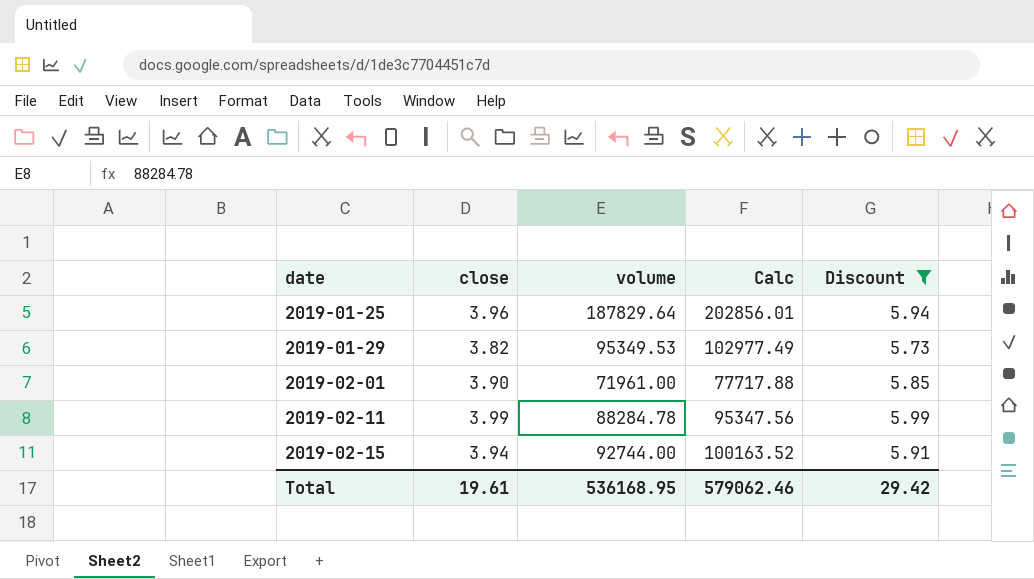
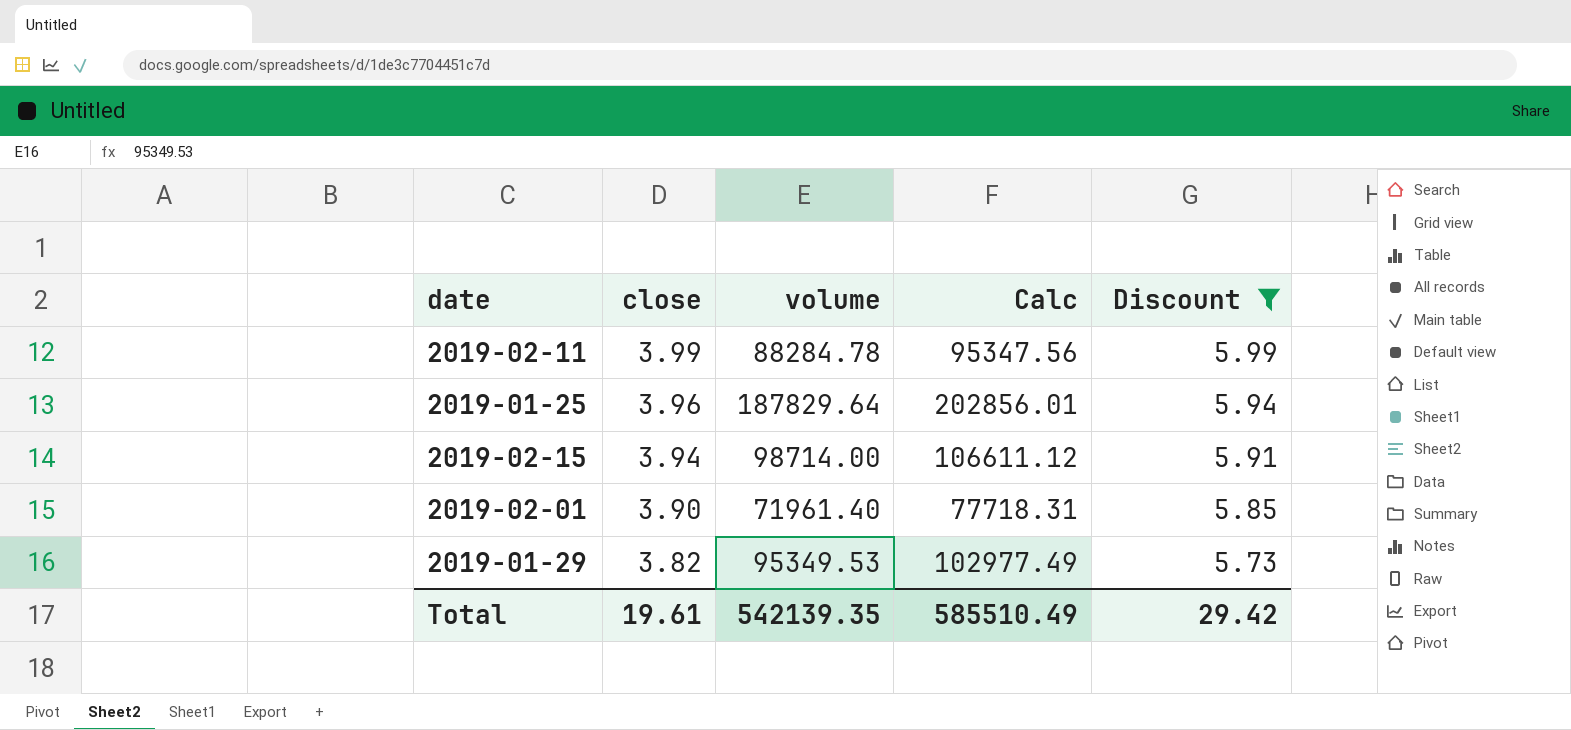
row order: date ascending -> close descending
2019-02-15 | volume: 92744.00 -> 98714.00
2019-02-15 | Calc: 100163.52 -> 106611.12
2019-02-01 | volume: 71961.00 -> 71961.40
2019-02-01 | Calc: 77717.88 -> 77718.31
Total | volume: 536168.95 -> 542139.35
Total | Calc: 579062.46 -> 585510.49

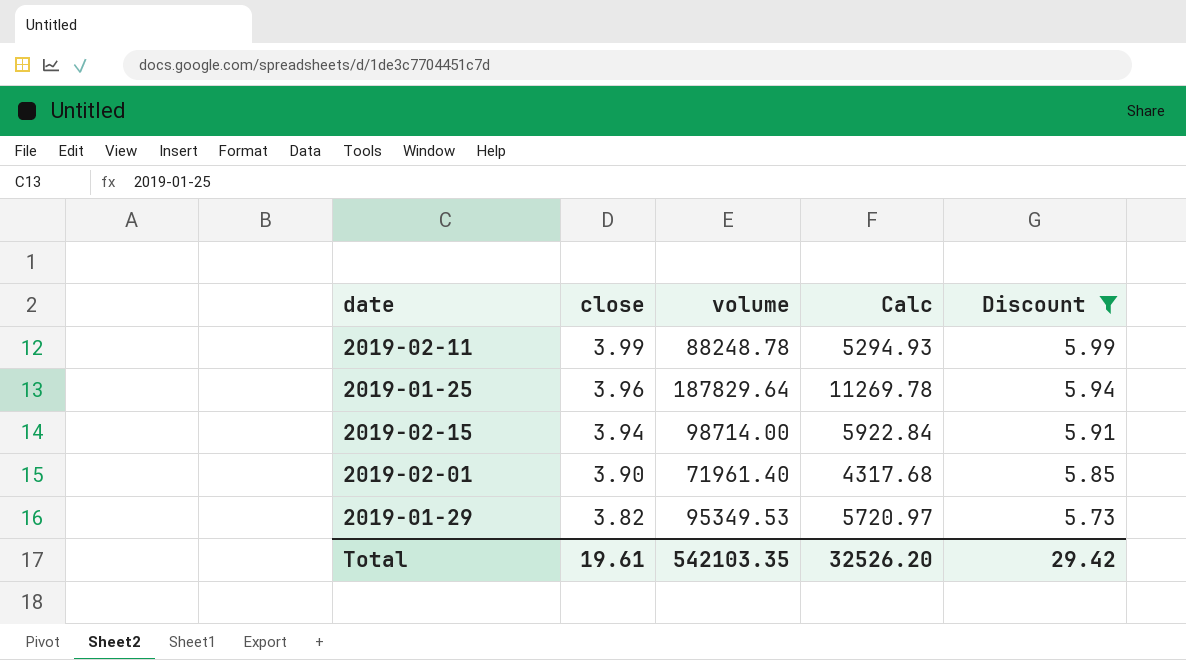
column Calc | formula: [volume] * 1.08 -> [volume] * 0.06
2019-02-11 | volume: 88284.78 -> 88248.78
Total | volume: 542139.35 -> 542103.35
Total | Calc: 585510.49 -> 32526.20

